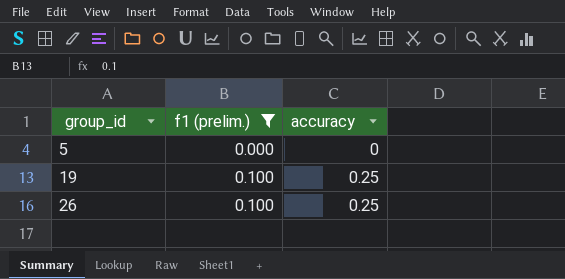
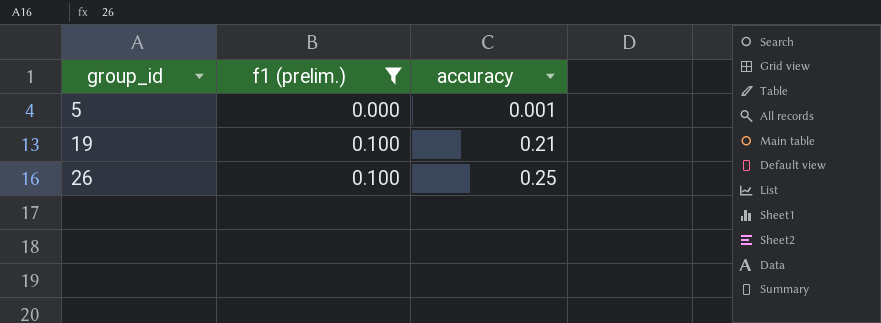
5 | accuracy: 0 -> 0.001
19 | accuracy: 0.25 -> 0.21

